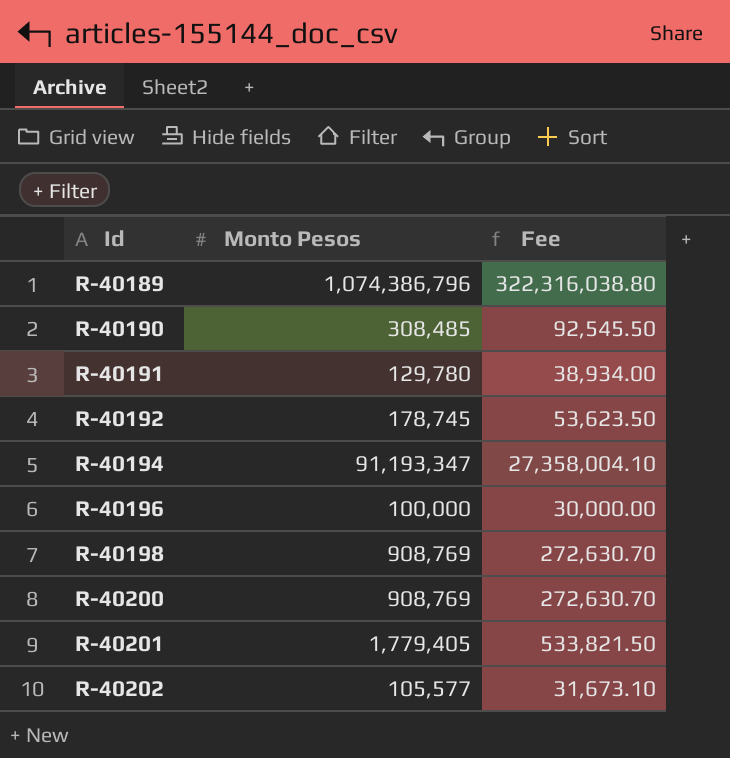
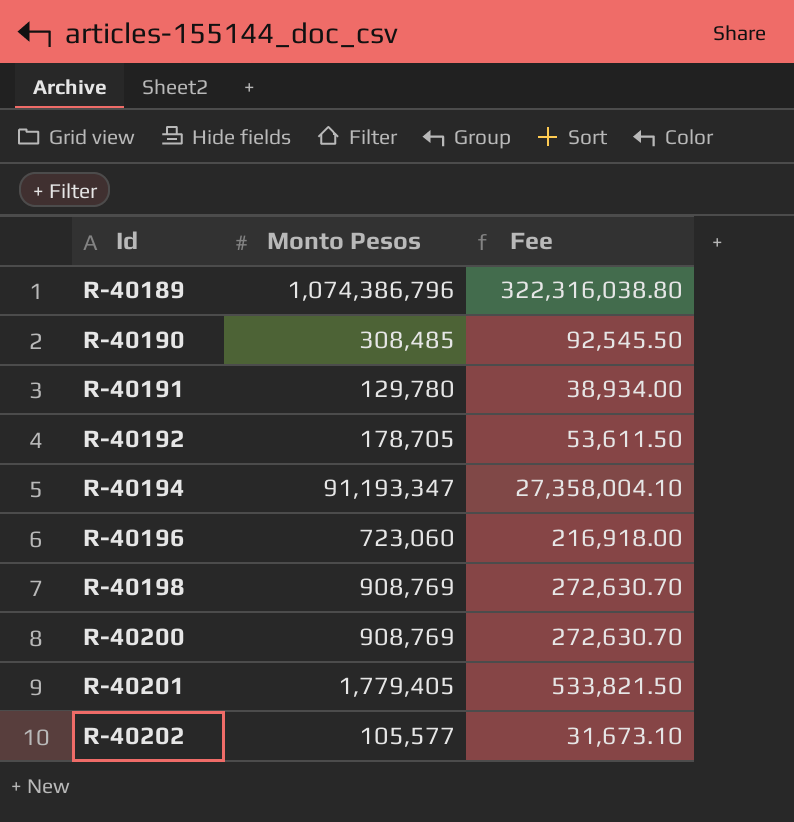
R-40192 | Monto Pesos: 178,745 -> 178,705
R-40192 | Fee: 53,623.50 -> 53,611.50
R-40196 | Monto Pesos: 100,000 -> 723,060
R-40196 | Fee: 30,000.00 -> 216,918.00

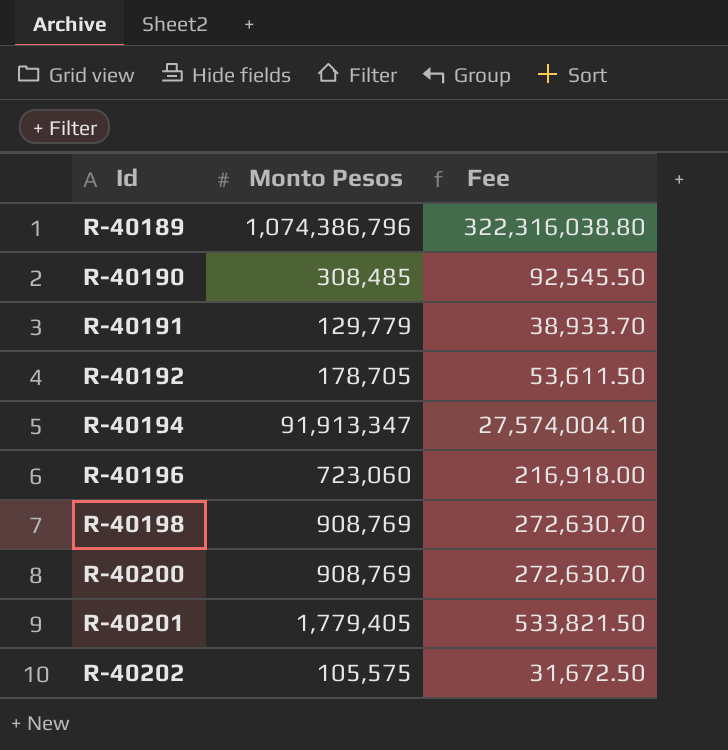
R-40191 | Monto Pesos: 129,780 -> 129,779
R-40191 | Fee: 38,934.00 -> 38,933.70
R-40194 | Monto Pesos: 91,193,347 -> 91,913,347
R-40194 | Fee: 27,358,004.10 -> 27,574,004.10
R-40202 | Monto Pesos: 105,577 -> 105,575
R-40202 | Fee: 31,673.10 -> 31,672.50

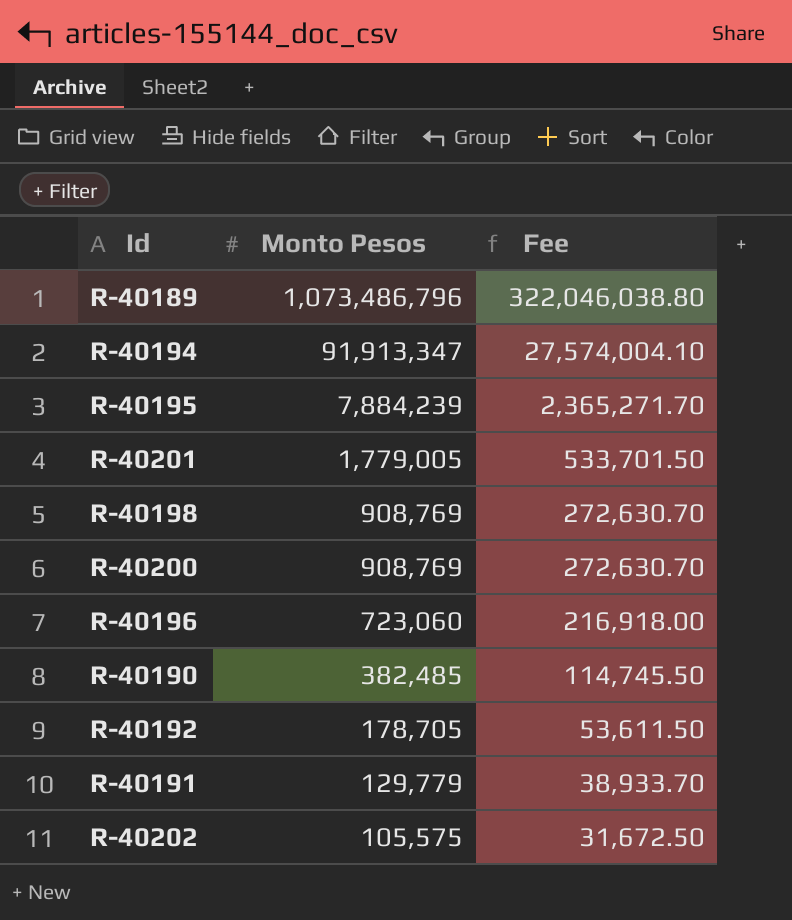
row order: Id ascending -> Monto Pesos descending
R-40189 | Monto Pesos: 1,074,386,796 -> 1,073,486,796
R-40189 | Fee: 322,316,038.80 -> 322,046,038.80
row R-40195: none -> 7,884,239 | 2,365,271.70
R-40201 | Monto Pesos: 1,779,405 -> 1,779,005
R-40201 | Fee: 533,821.50 -> 533,701.50
R-40190 | Monto Pesos: 308,485 -> 382,485
R-40190 | Fee: 92,545.50 -> 114,745.50

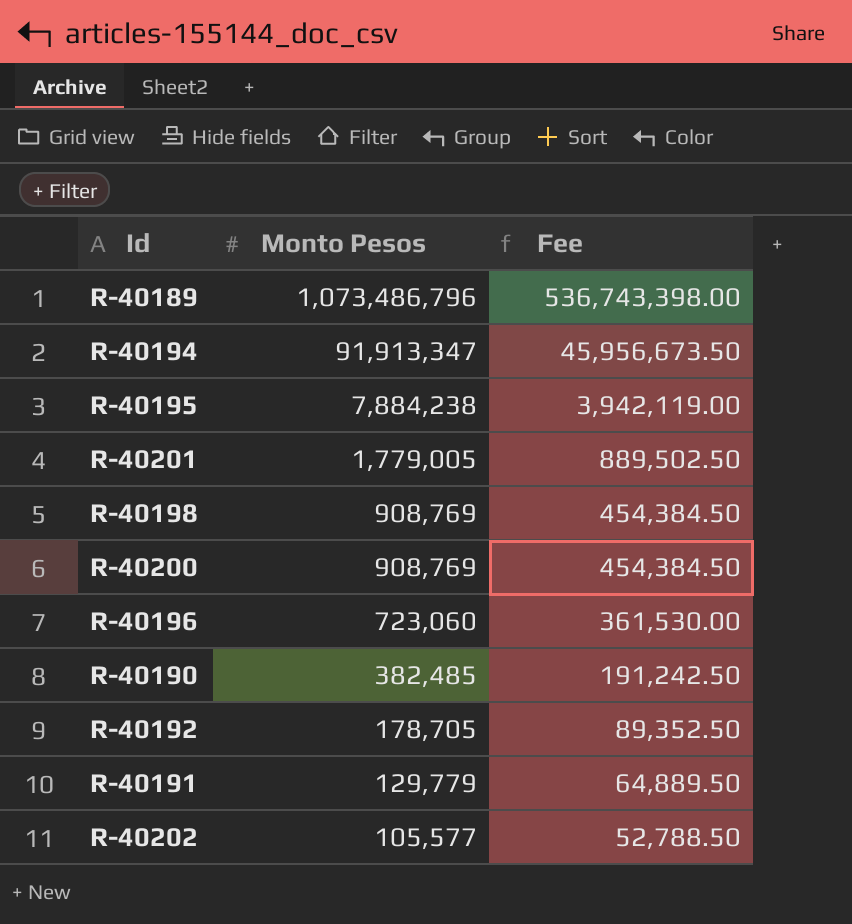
column Fee | formula: [Monto Pesos] * 0.3 -> [Monto Pesos] * 0.5
R-40195 | Monto Pesos: 7,884,239 -> 7,884,238
R-40202 | Monto Pesos: 105,575 -> 105,577

